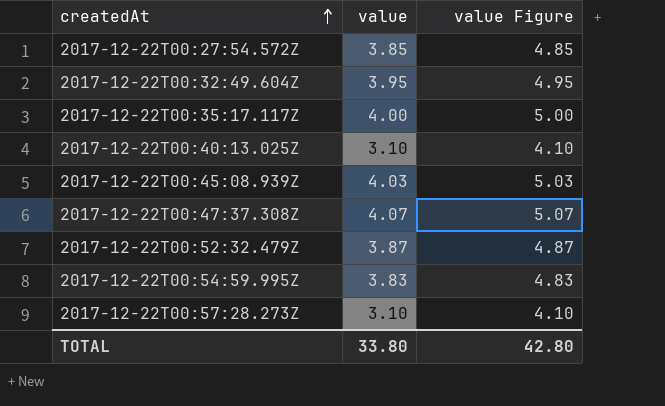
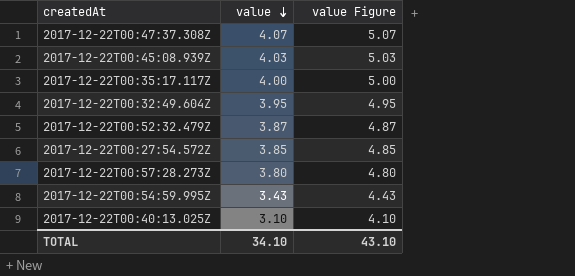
row order: createdAt ascending -> value descending
2017-12-22T00:57:28.273Z | value: 3.10 -> 3.80
2017-12-22T00:57:28.273Z | value Figure: 4.10 -> 4.80
2017-12-22T00:54:59.995Z | value: 3.83 -> 3.43
2017-12-22T00:54:59.995Z | value Figure: 4.83 -> 4.43
TOTAL | value: 33.80 -> 34.10
TOTAL | value Figure: 42.80 -> 43.10

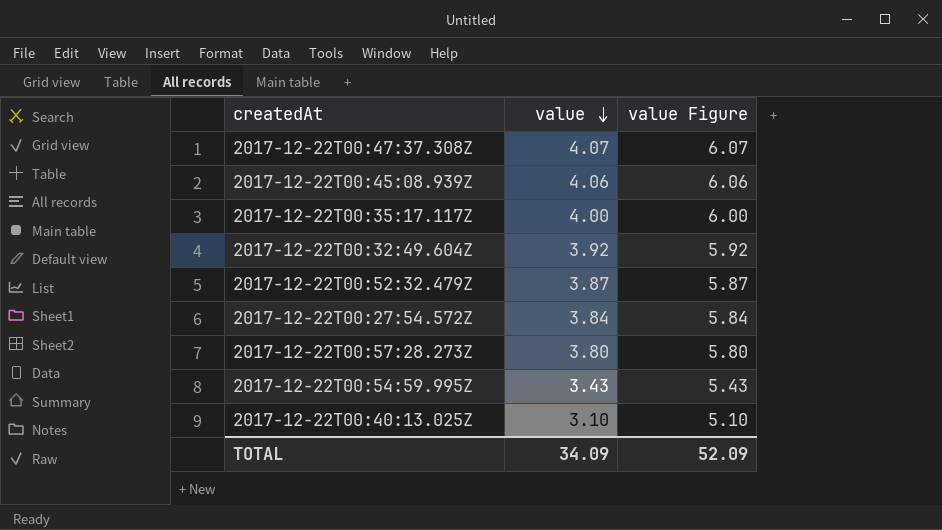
column value Figure | formula: [value] + 1 -> [value] + 2
2017-12-22T00:45:08.939Z | value: 4.03 -> 4.06
2017-12-22T00:32:49.604Z | value: 3.95 -> 3.92
2017-12-22T00:27:54.572Z | value: 3.85 -> 3.84
TOTAL | value: 34.10 -> 34.09
TOTAL | value Figure: 43.10 -> 52.09

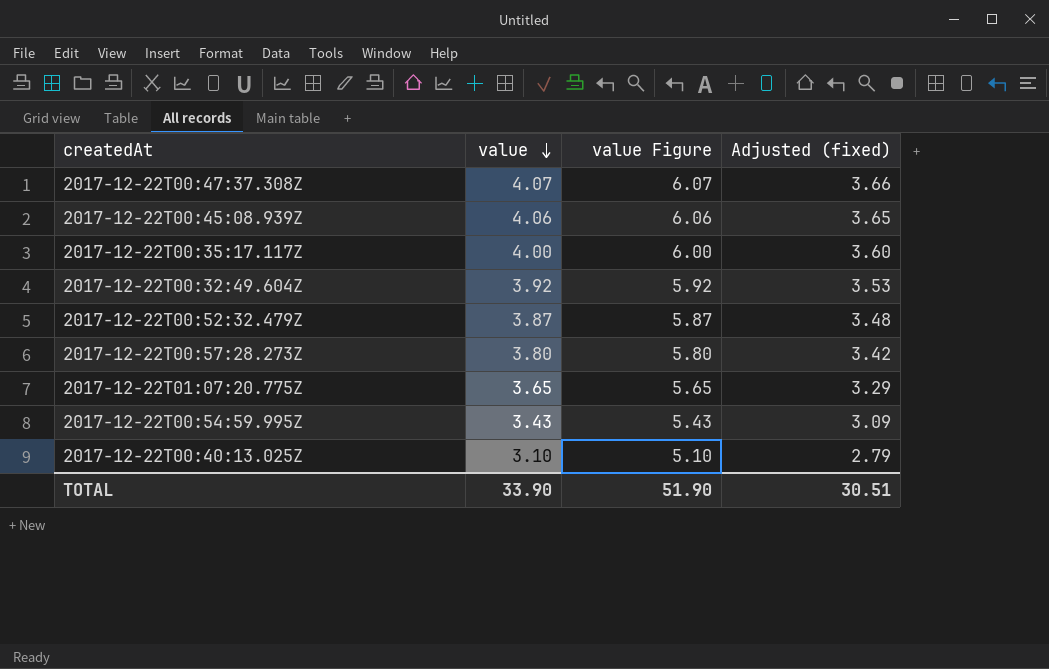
column Adjusted (fixed) | formula: none -> [value] * 0.9
row 2017-12-22T00:27:54.572Z: 3.84 | 5.84 -> none
row 2017-12-22T01:07:20.775Z: none -> 3.65 | 5.65 | 3.29
TOTAL | value: 34.09 -> 33.90
TOTAL | value Figure: 52.09 -> 51.90

